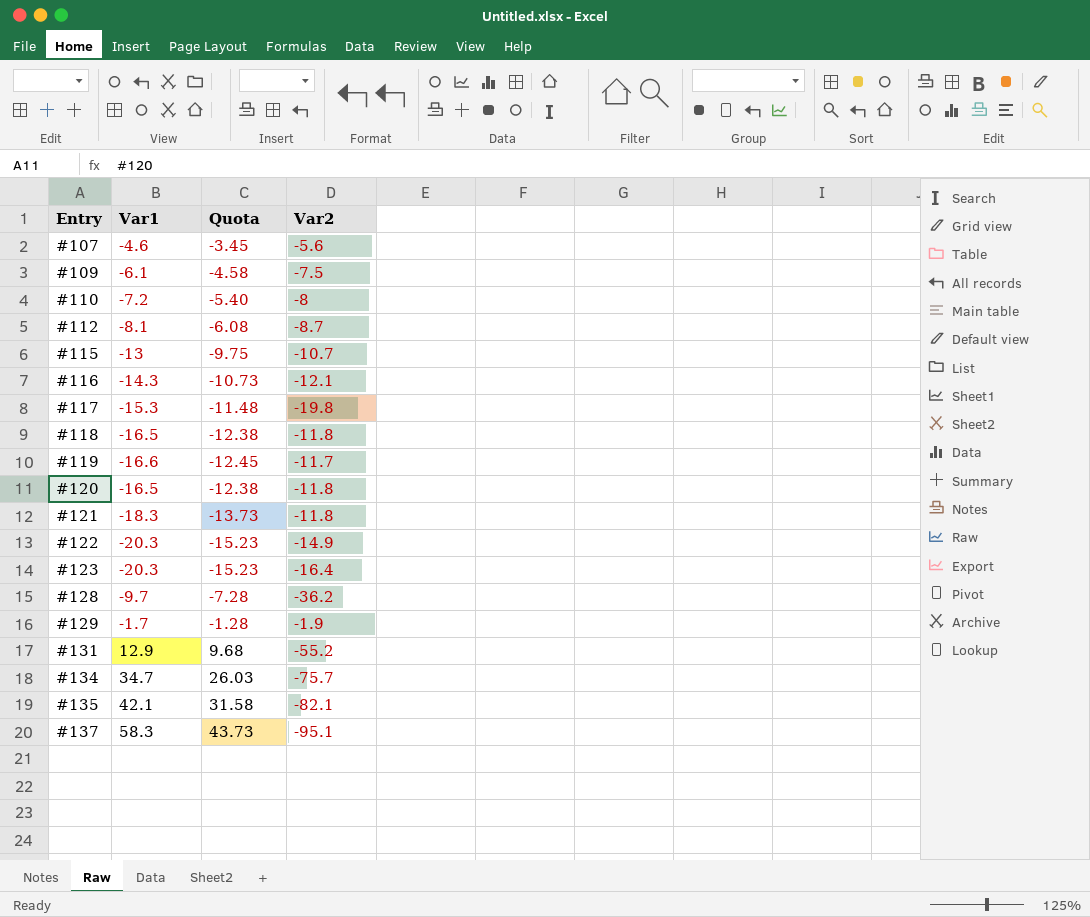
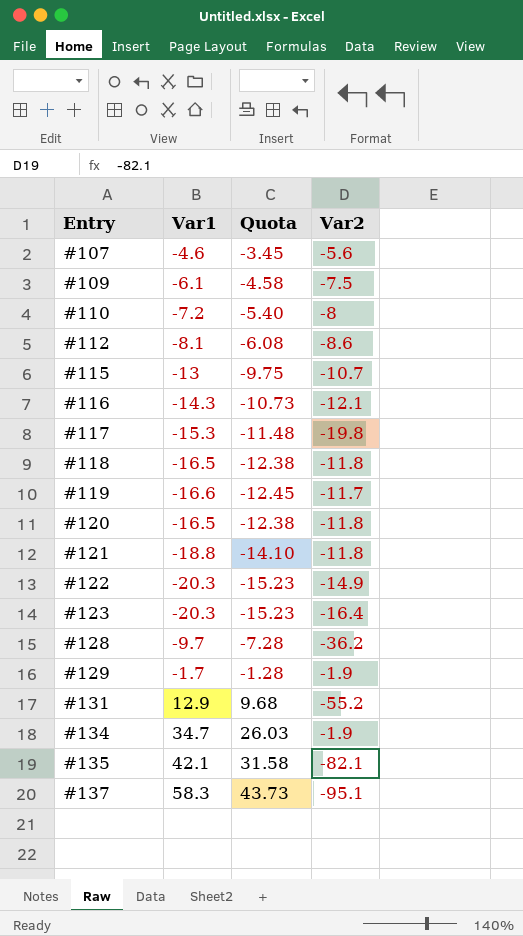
#112 | Var2: -8.7 -> -8.6
#121 | Var1: -18.3 -> -18.8
#121 | Quota: -13.73 -> -14.10
#134 | Var2: -75.7 -> -1.9

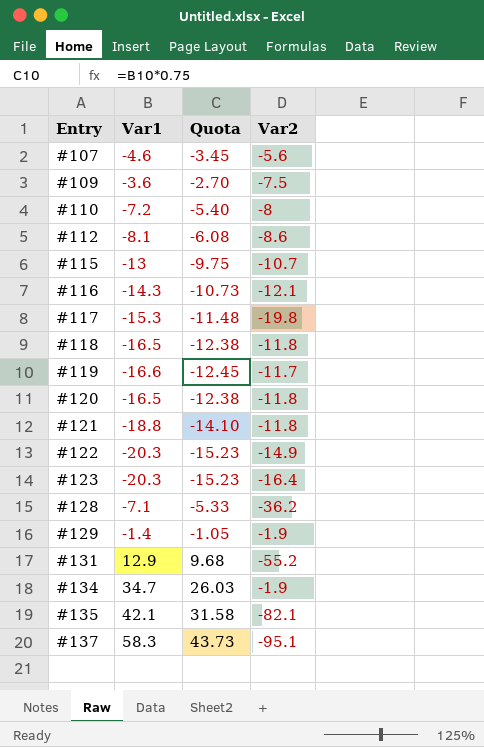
#109 | Var1: -6.1 -> -3.6
#109 | Quota: -4.58 -> -2.70
#128 | Var1: -9.7 -> -7.1
#128 | Quota: -7.28 -> -5.33
#129 | Var1: -1.7 -> -1.4
#129 | Quota: -1.28 -> -1.05

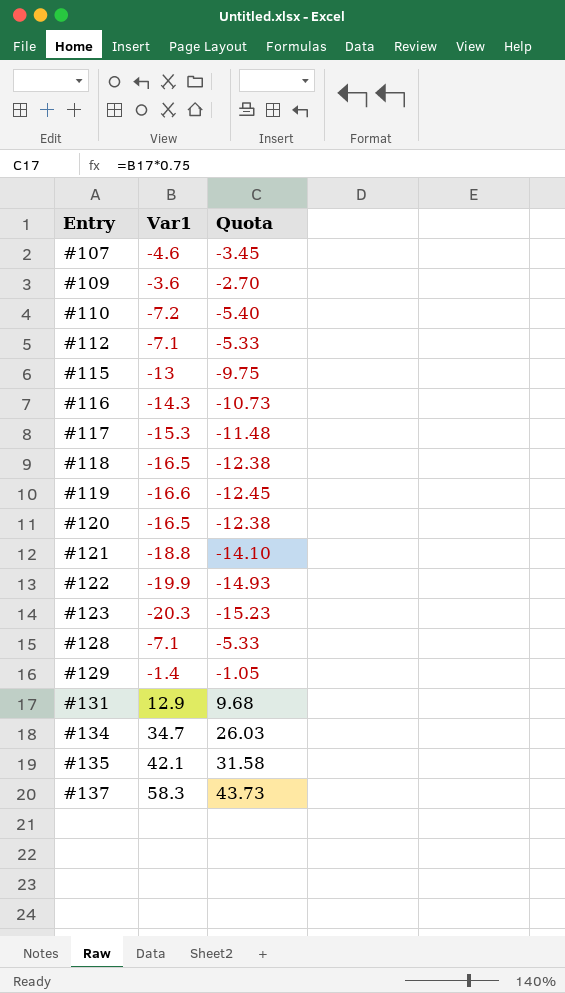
column Var2 | position: 4 -> none
#112 | Var1: -8.1 -> -7.1
#112 | Quota: -6.08 -> -5.33
#122 | Var1: -20.3 -> -19.9
#122 | Quota: -15.23 -> -14.93

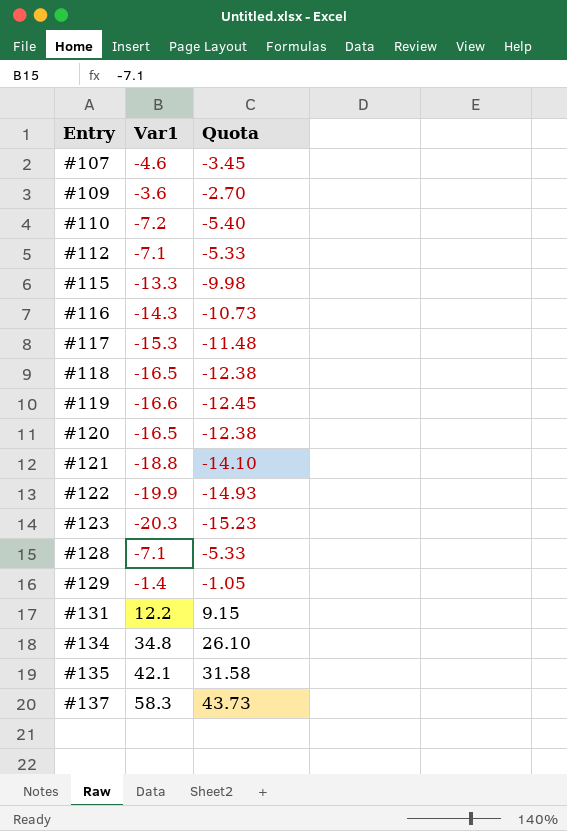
#115 | Var1: -13 -> -13.3
#115 | Quota: -9.75 -> -9.98
#131 | Var1: 12.9 -> 12.2
#131 | Quota: 9.68 -> 9.15
#134 | Var1: 34.7 -> 34.8
#134 | Quota: 26.03 -> 26.10

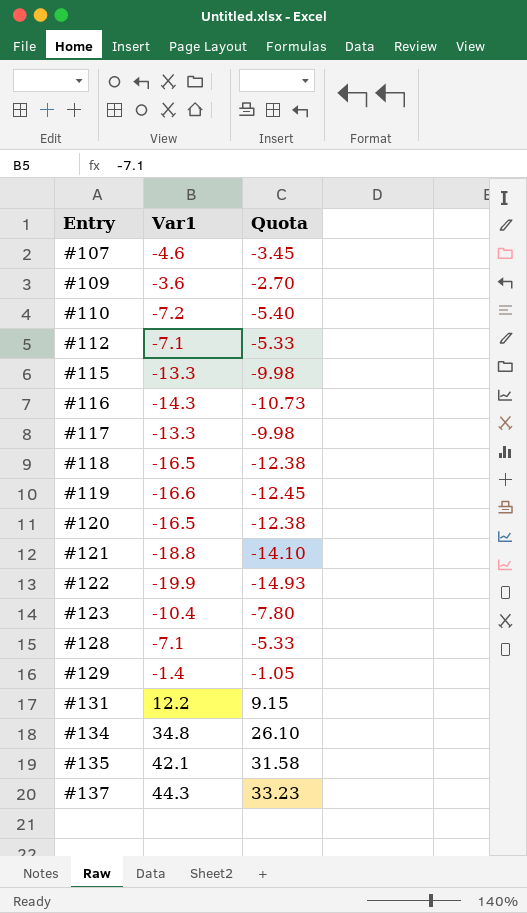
#117 | Var1: -15.3 -> -13.3
#117 | Quota: -11.48 -> -9.98
#123 | Var1: -20.3 -> -10.4
#123 | Quota: -15.23 -> -7.80
#137 | Var1: 58.3 -> 44.3
#137 | Quota: 43.73 -> 33.23

